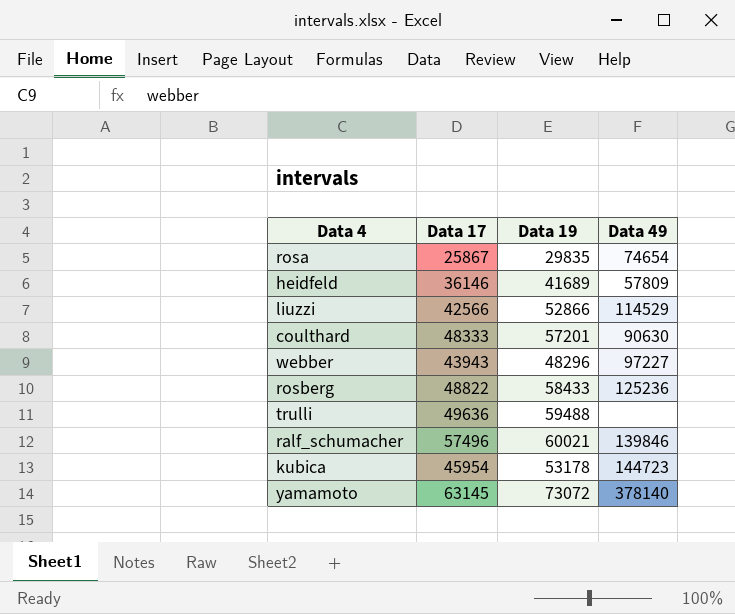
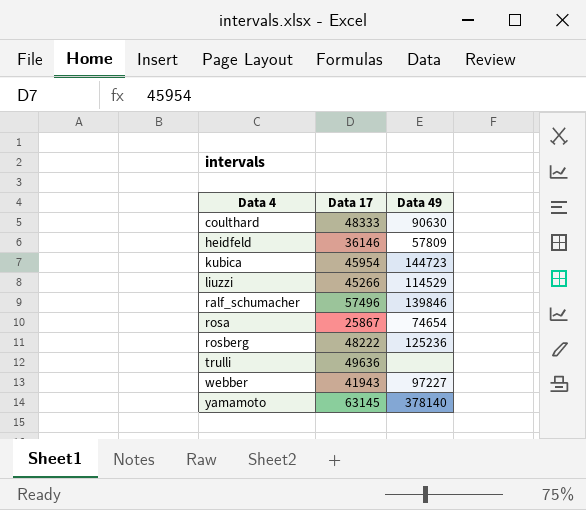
row order: none -> Data 4 ascending
column Data 19 | position: 3 -> none
liuzzi | Data 17: 42566 -> 45266
rosberg | Data 17: 48822 -> 48222
webber | Data 17: 43943 -> 41943

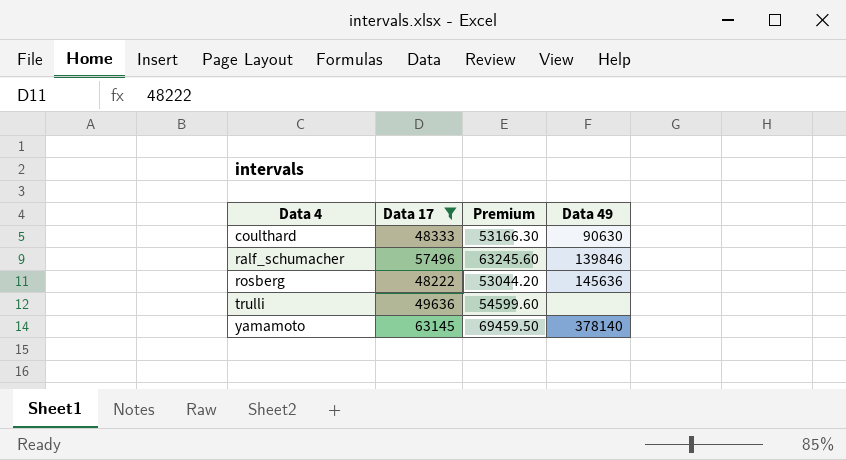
filter: none -> Data 17 >= 48222
column Premium | formula: none -> [Data 17] * 1.1
rosberg | Data 49: 125236 -> 145636

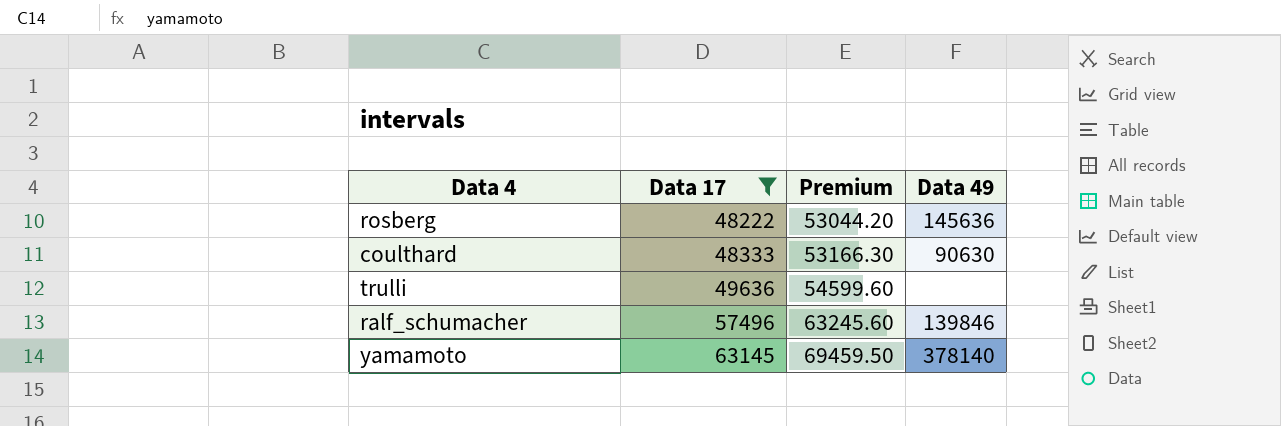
row order: Data 4 ascending -> Data 17 ascending

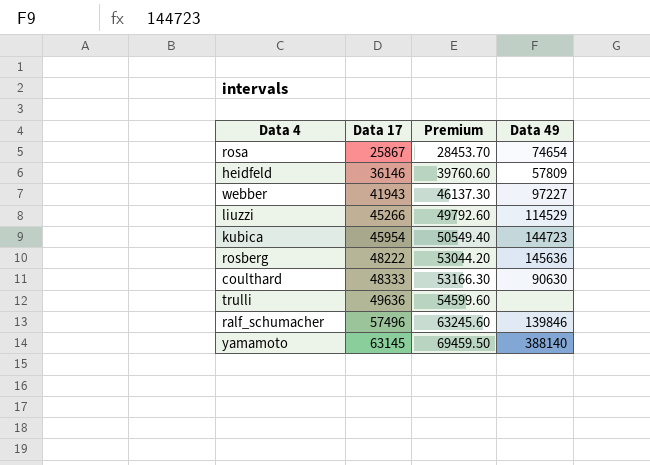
filter: Data 17 >= 48222 -> none
yamamoto | Data 49: 378140 -> 388140

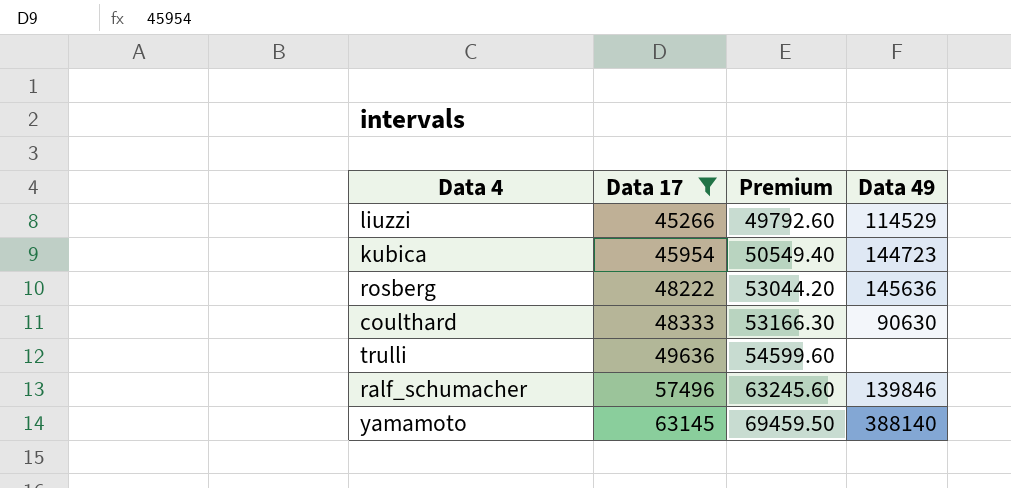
filter: none -> Data 17 >= 45266

